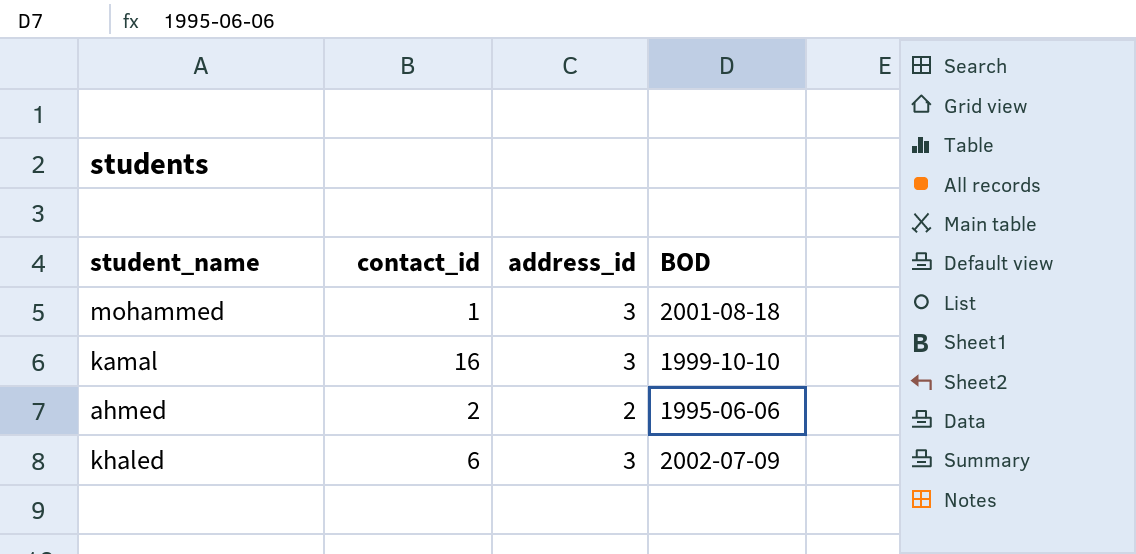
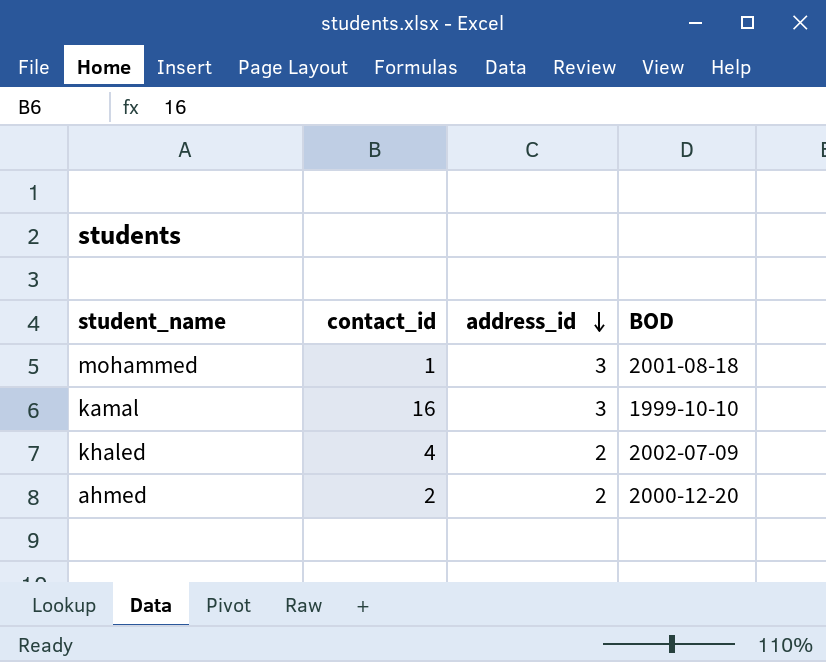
row order: none -> address_id descending
khaled | contact_id: 6 -> 4
khaled | address_id: 3 -> 2
ahmed | BOD: 1995-06-06 -> 2000-12-20

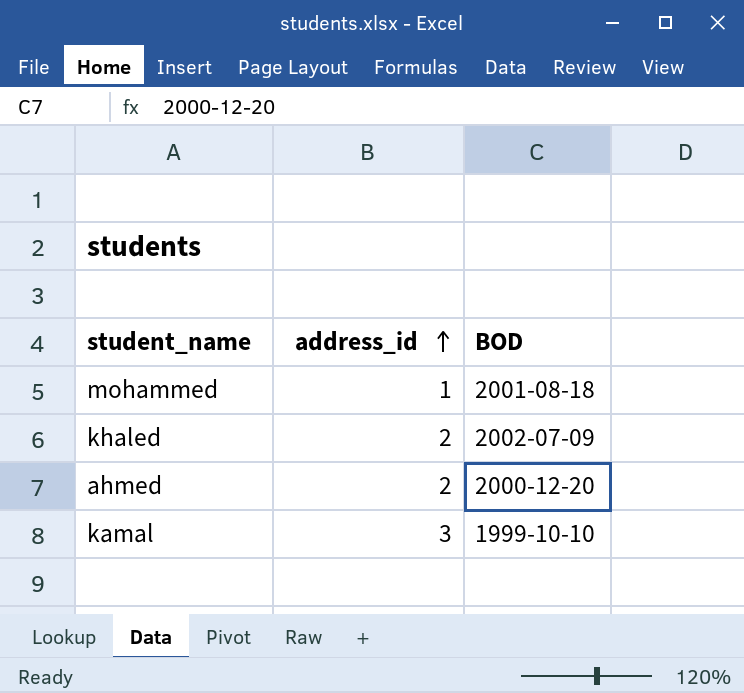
row order: address_id descending -> address_id ascending
column contact_id | position: 2 -> none
mohammed | address_id: 3 -> 1

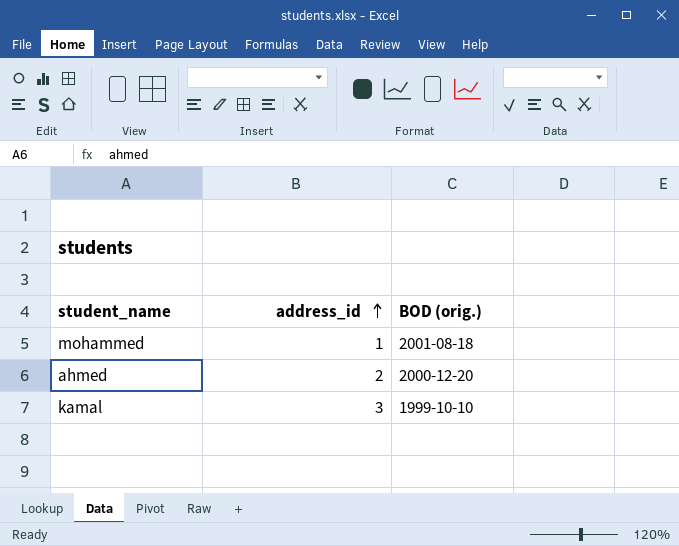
column name: BOD -> BOD (orig.)
row khaled: 2 | 2002-07-09 -> none

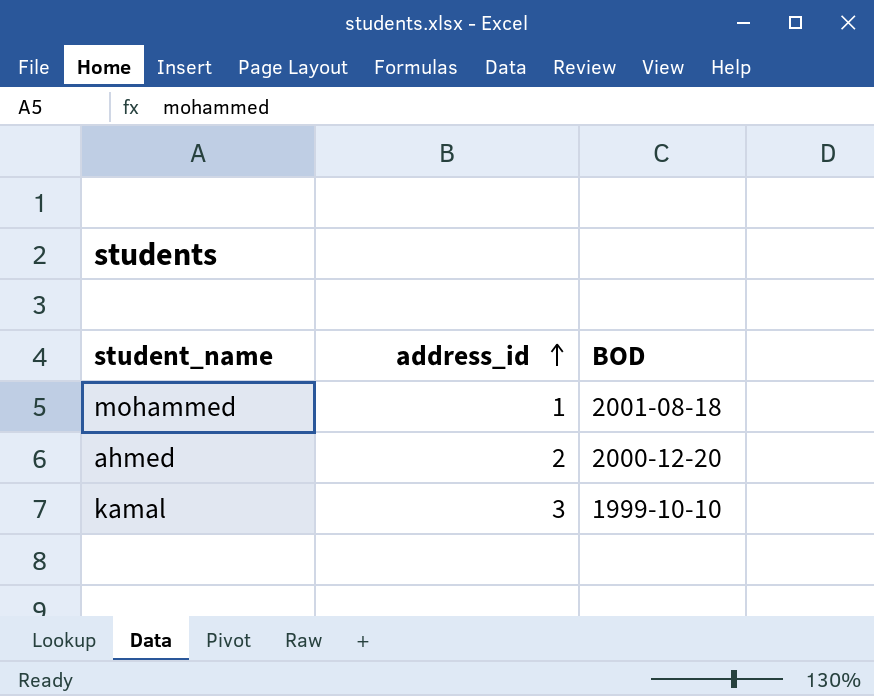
column name: BOD (orig.) -> BOD

